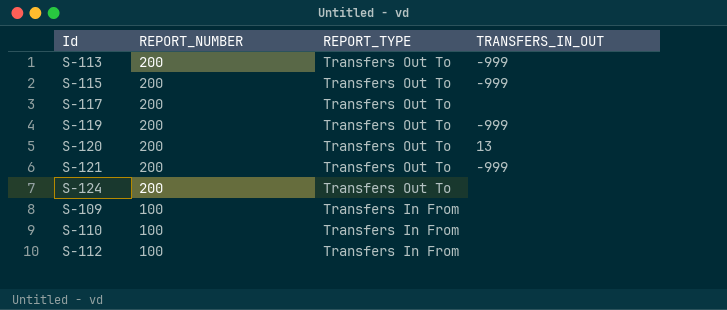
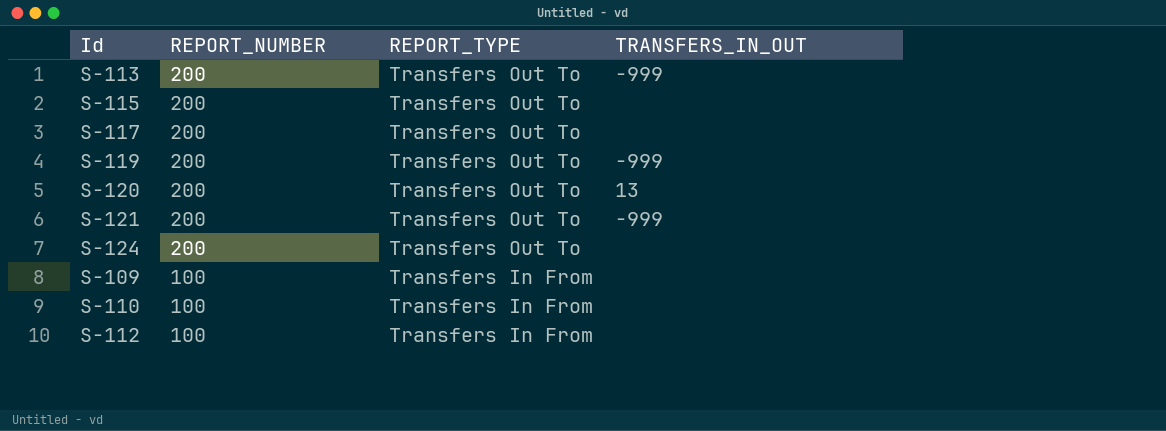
S-115 | TRANSFERS_IN_OUT: -999 -> none

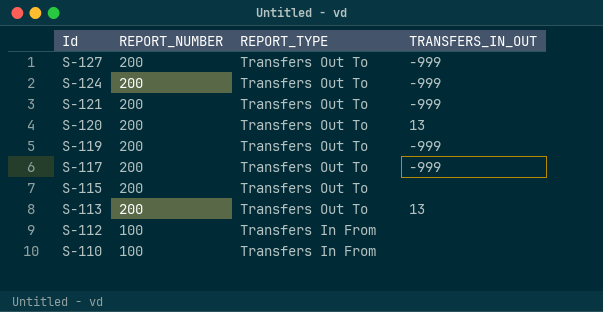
row order: REPORT_NUMBER descending -> Id descending
row S-109: 100 | Transfers In From | none -> none
row S-127: none -> 200 | Transfers Out To | -999
S-124 | TRANSFERS_IN_OUT: none -> -999
S-117 | TRANSFERS_IN_OUT: none -> -999
S-113 | TRANSFERS_IN_OUT: -999 -> 13

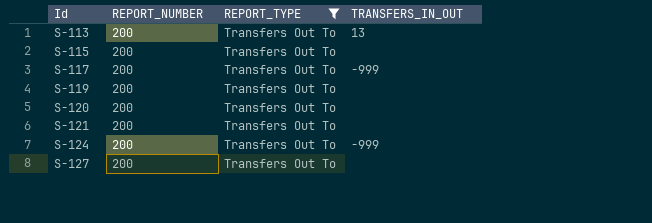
filter: none -> REPORT_TYPE = Transfers Out To
row order: Id descending -> Id ascending
S-119 | TRANSFERS_IN_OUT: -999 -> none
S-120 | TRANSFERS_IN_OUT: 13 -> none
S-121 | TRANSFERS_IN_OUT: -999 -> none
S-127 | TRANSFERS_IN_OUT: -999 -> none

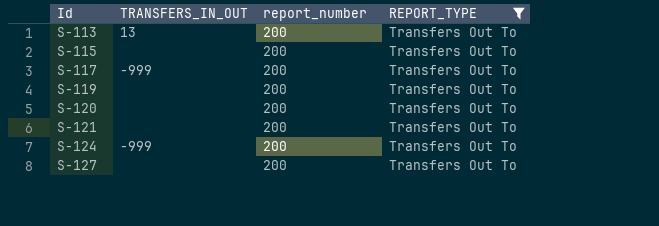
column TRANSFERS_IN_OUT | position: 4 -> 2
column name: REPORT_NUMBER -> report_number

